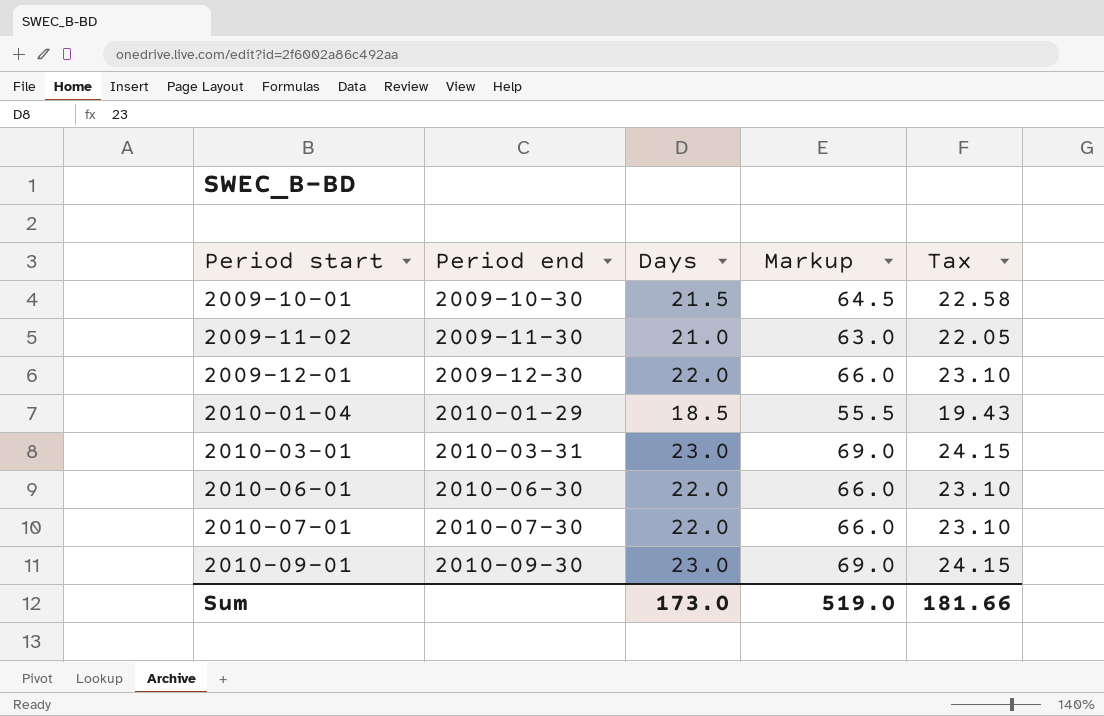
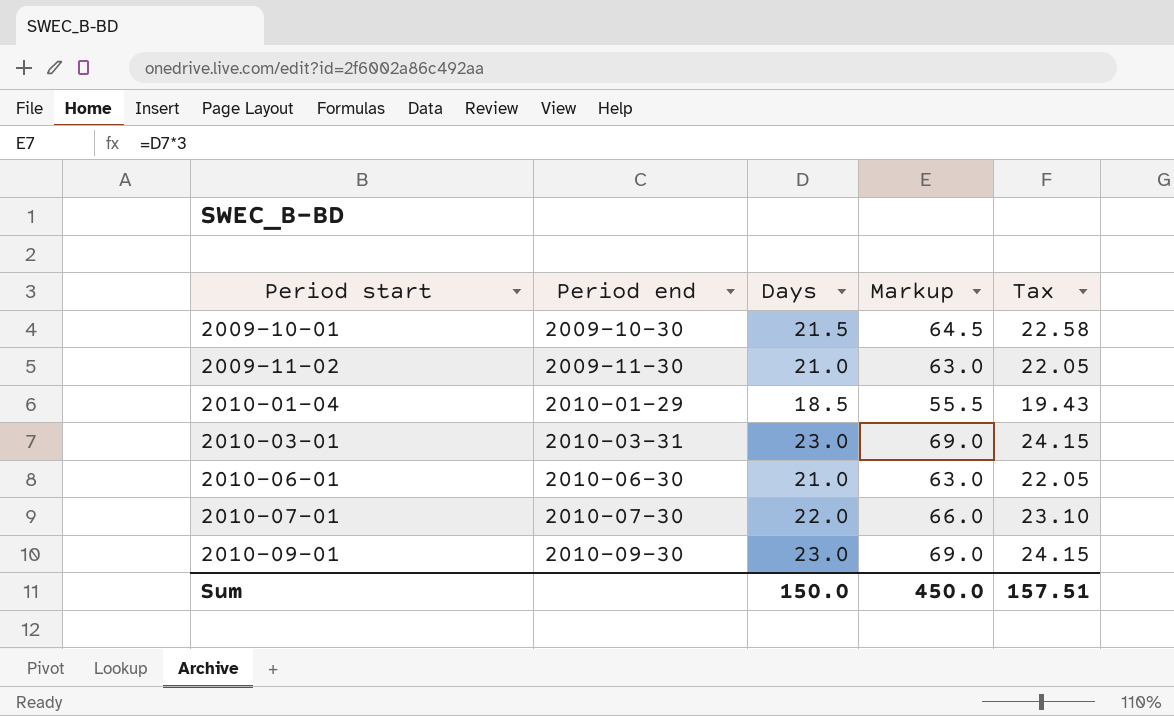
row 2009-12-01: 2009-12-30 | 22.0 | 66.0 | 23.10 -> none
2010-06-01 | Days: 22.0 -> 21.0
2010-06-01 | Markup: 66.0 -> 63.0
2010-06-01 | Tax: 23.10 -> 22.05
Sum | Days: 173.0 -> 150.0
Sum | Markup: 519.0 -> 450.0
Sum | Tax: 181.66 -> 157.51

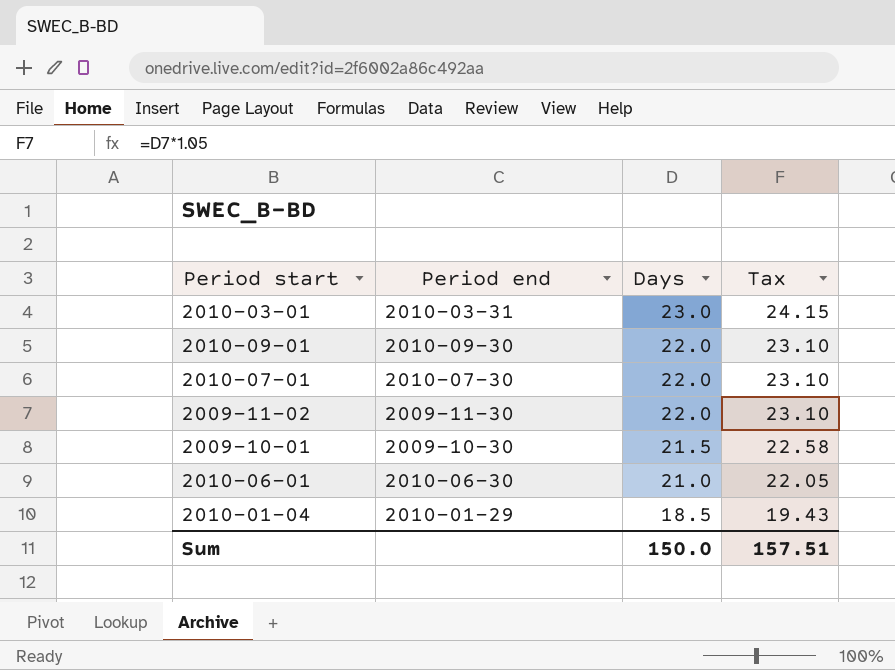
row order: Period start ascending -> Days descending
column Markup | formula: [Days] * 3 -> none
2010-09-01 | Days: 23.0 -> 22.0
2010-09-01 | Tax: 24.15 -> 23.10
2009-11-02 | Days: 21.0 -> 22.0
2009-11-02 | Tax: 22.05 -> 23.10

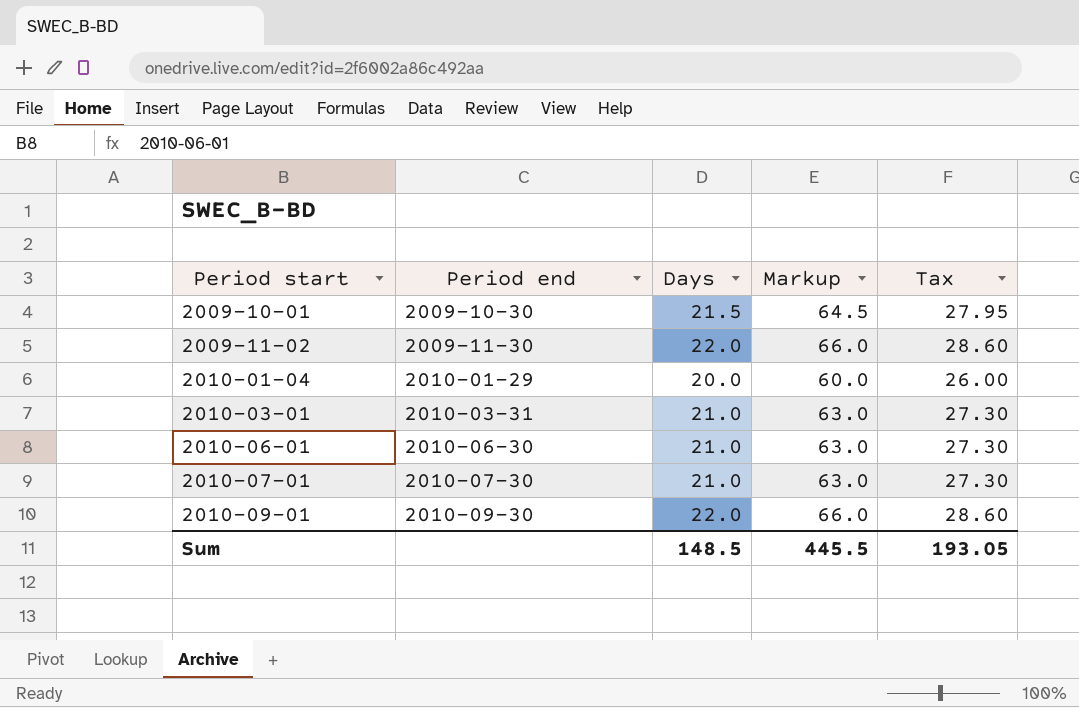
row order: Days descending -> Period start ascending
column Markup | formula: none -> [Days] * 3
column Tax | formula: [Days] * 1.05 -> [Days] * 1.3
2010-01-04 | Days: 18.5 -> 20.0
2010-03-01 | Days: 23.0 -> 21.0
2010-07-01 | Days: 22.0 -> 21.0
Sum | Days: 150.0 -> 148.5
Sum | Tax: 157.51 -> 193.05

